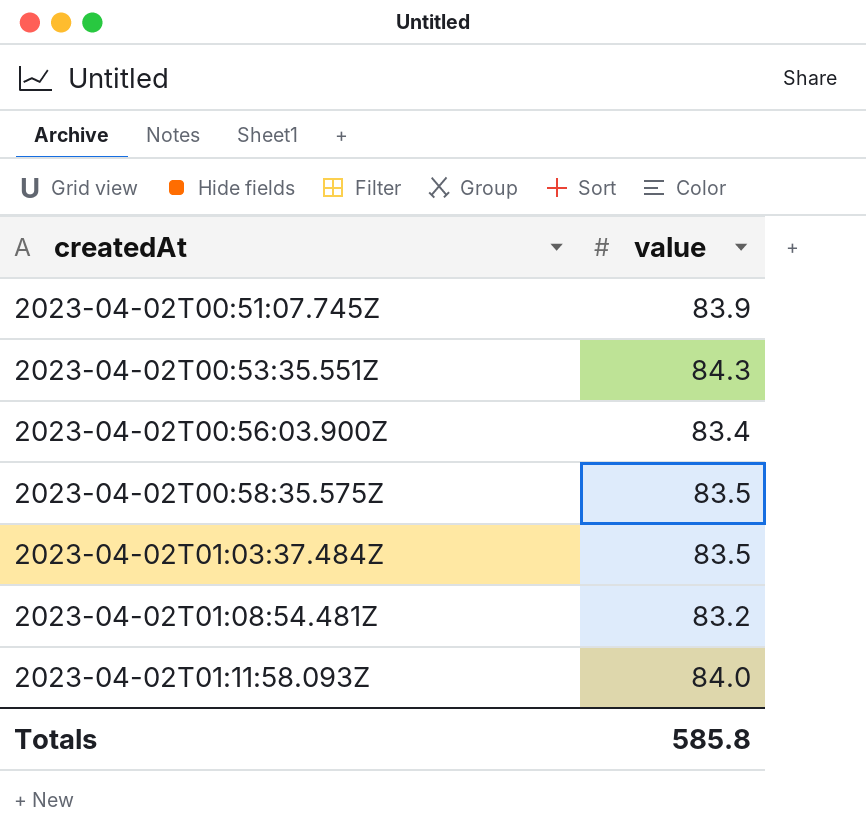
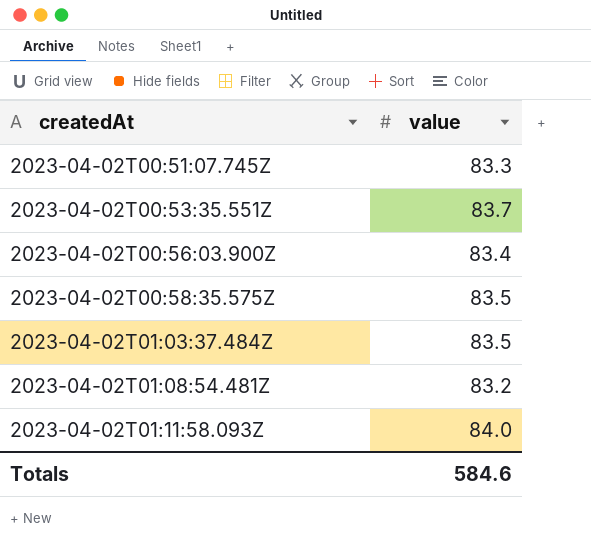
2023-04-02T00:51:07.745Z | value: 83.9 -> 83.3
2023-04-02T00:53:35.551Z | value: 84.3 -> 83.7
Totals | value: 585.8 -> 584.6

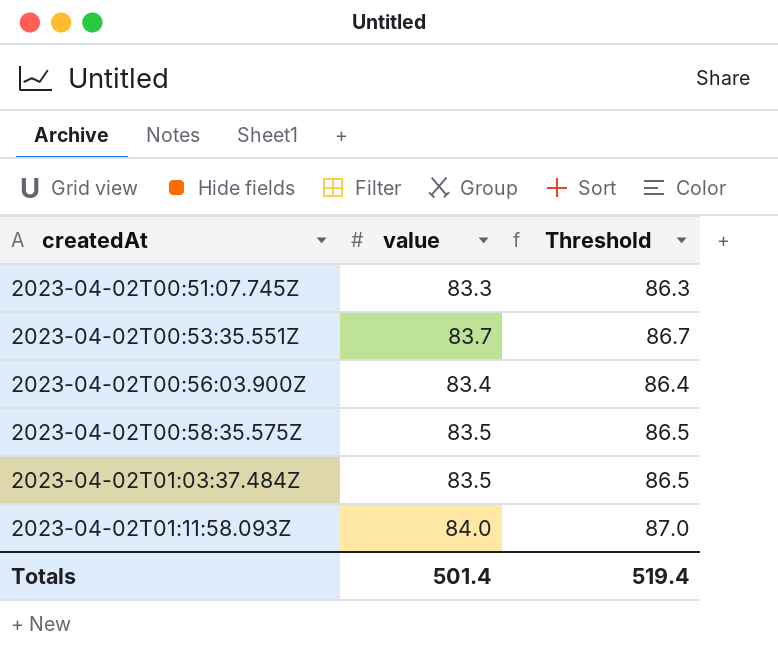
column Threshold | formula: none -> [value] + 3
row 2023-04-02T01:08:54.481Z: 83.2 -> none
Totals | value: 584.6 -> 501.4

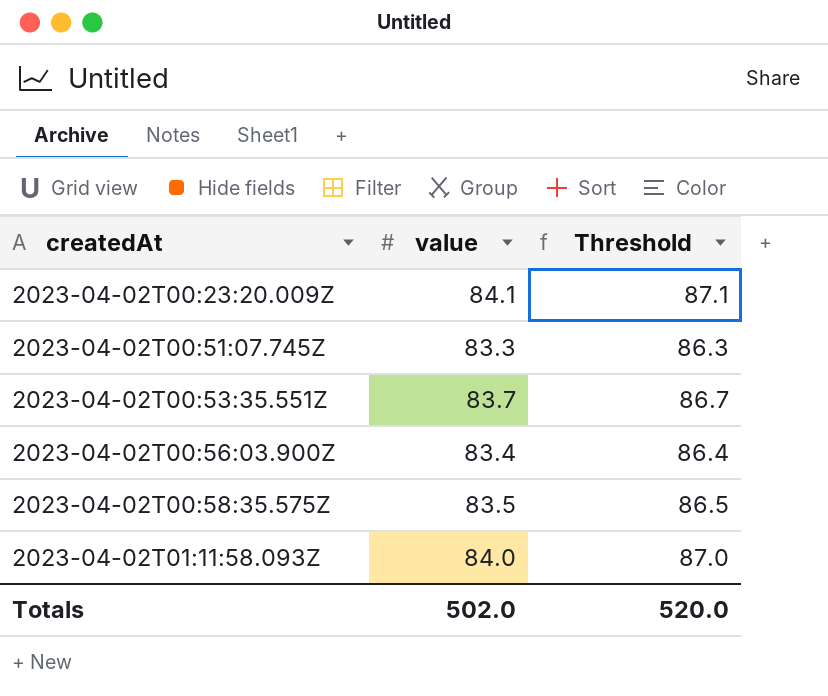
row 2023-04-02T01:03:37.484Z: 83.5 | 86.5 -> none
row 2023-04-02T00:23:20.009Z: none -> 84.1 | 87.1
Totals | value: 501.4 -> 502.0
Totals | Threshold: 519.4 -> 520.0

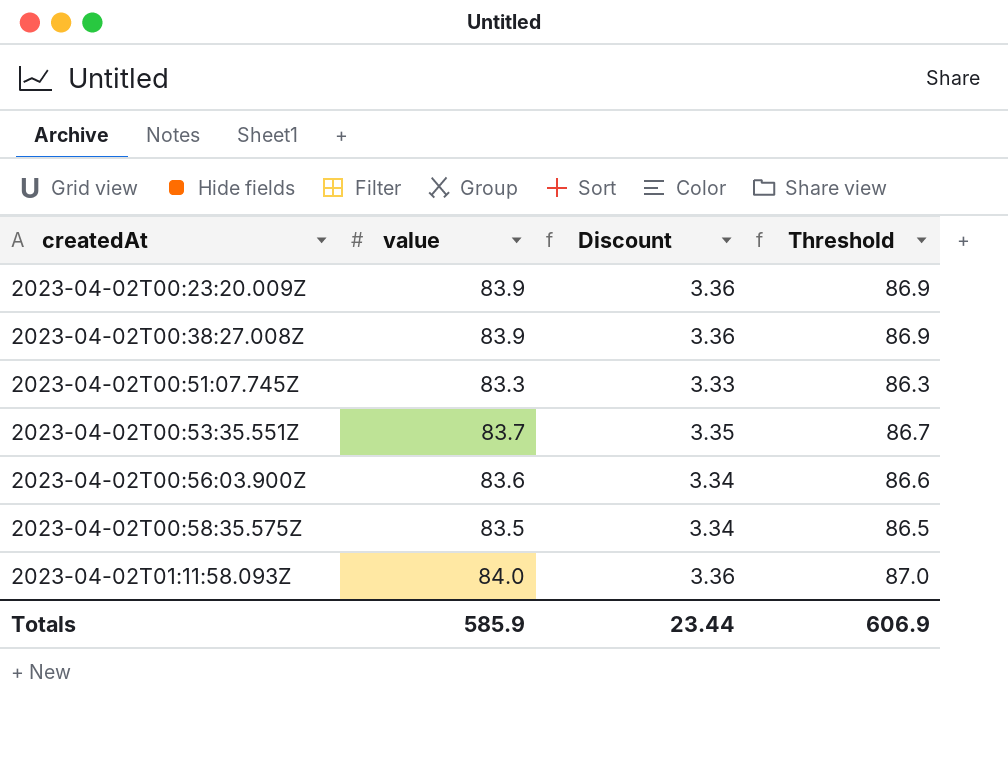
column Discount | formula: none -> [value] * 0.04
2023-04-02T00:23:20.009Z | value: 84.1 -> 83.9
2023-04-02T00:23:20.009Z | Threshold: 87.1 -> 86.9
row 2023-04-02T00:38:27.008Z: none -> 83.9 | 3.36 | 86.9
2023-04-02T00:56:03.900Z | value: 83.4 -> 83.6
2023-04-02T00:56:03.900Z | Threshold: 86.4 -> 86.6
Totals | value: 502.0 -> 585.9
Totals | Threshold: 520.0 -> 606.9

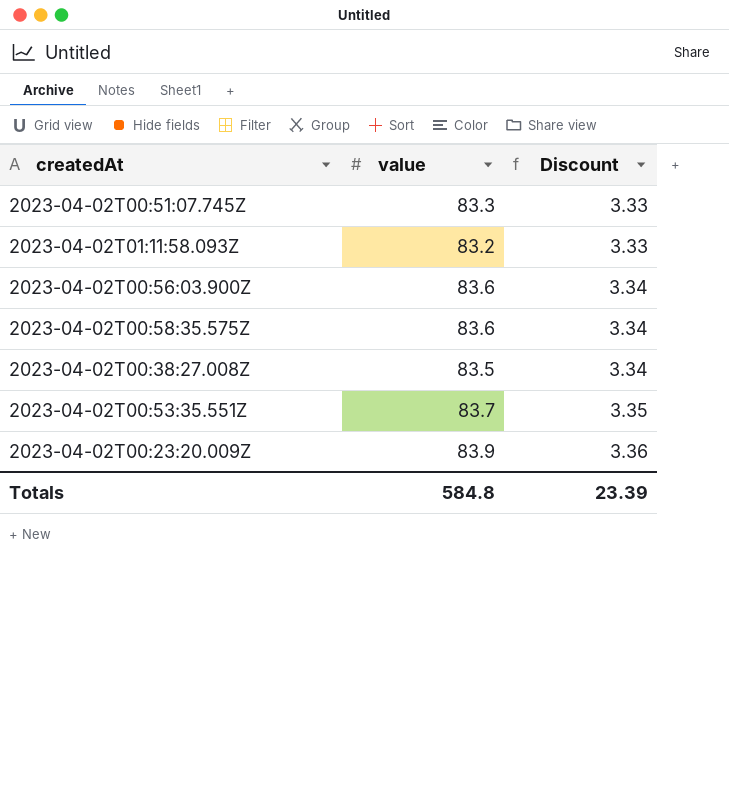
row order: createdAt ascending -> Discount ascending
column Threshold | formula: [value] + 3 -> none
2023-04-02T01:11:58.093Z | value: 84.0 -> 83.2
2023-04-02T01:11:58.093Z | Discount: 3.36 -> 3.33
2023-04-02T00:58:35.575Z | value: 83.5 -> 83.6
2023-04-02T00:38:27.008Z | value: 83.9 -> 83.5
2023-04-02T00:38:27.008Z | Discount: 3.36 -> 3.34
Totals | value: 585.9 -> 584.8
Totals | Discount: 23.44 -> 23.39

